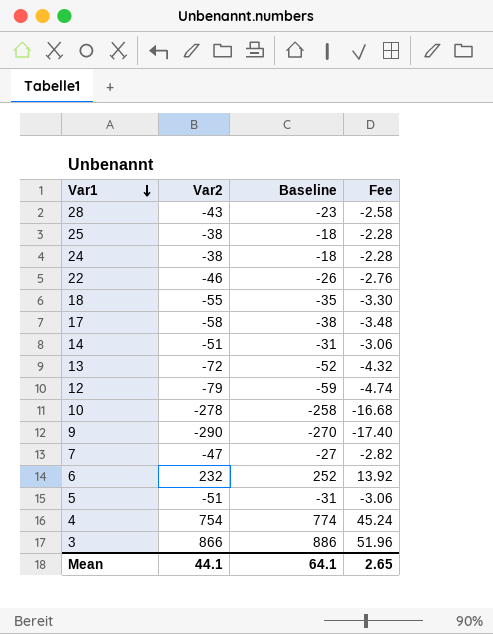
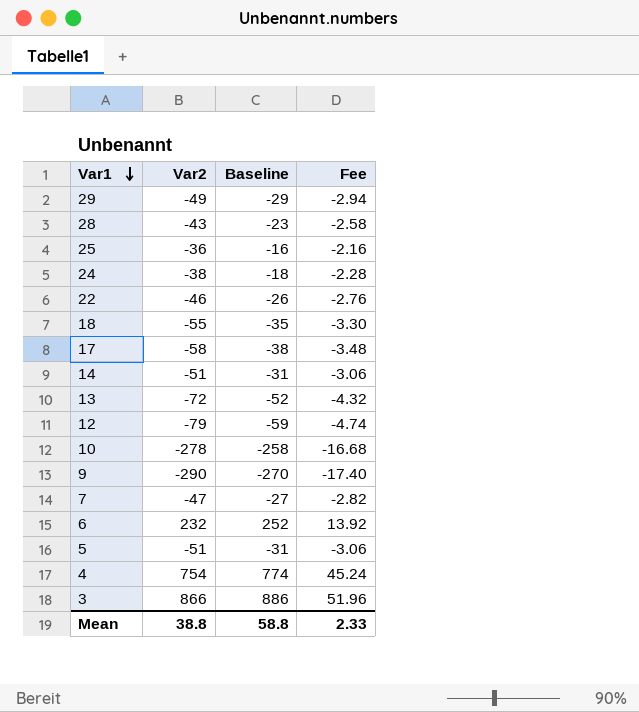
row 29: none -> -49 | -29 | -2.94
25 | Var2: -38 -> -36
25 | Baseline: -18 -> -16
25 | Fee: -2.28 -> -2.16
Mean | Var2: 44.1 -> 38.8
Mean | Baseline: 64.1 -> 58.8
Mean | Fee: 2.65 -> 2.33

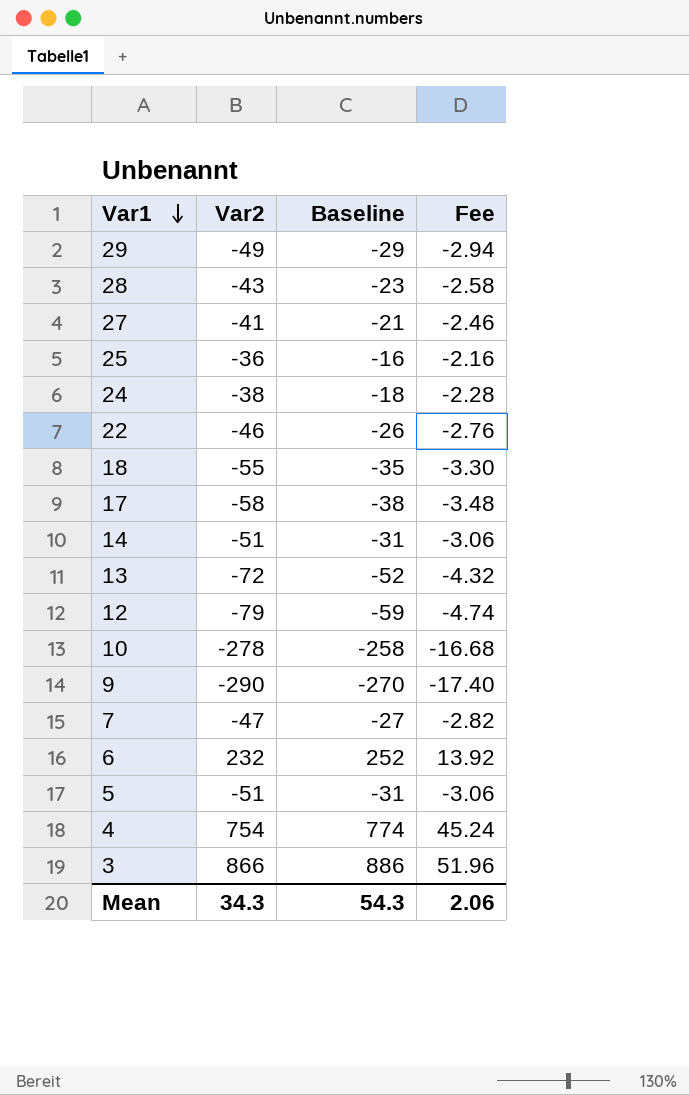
row 27: none -> -41 | -21 | -2.46
Mean | Var2: 38.8 -> 34.3
Mean | Baseline: 58.8 -> 54.3
Mean | Fee: 2.33 -> 2.06

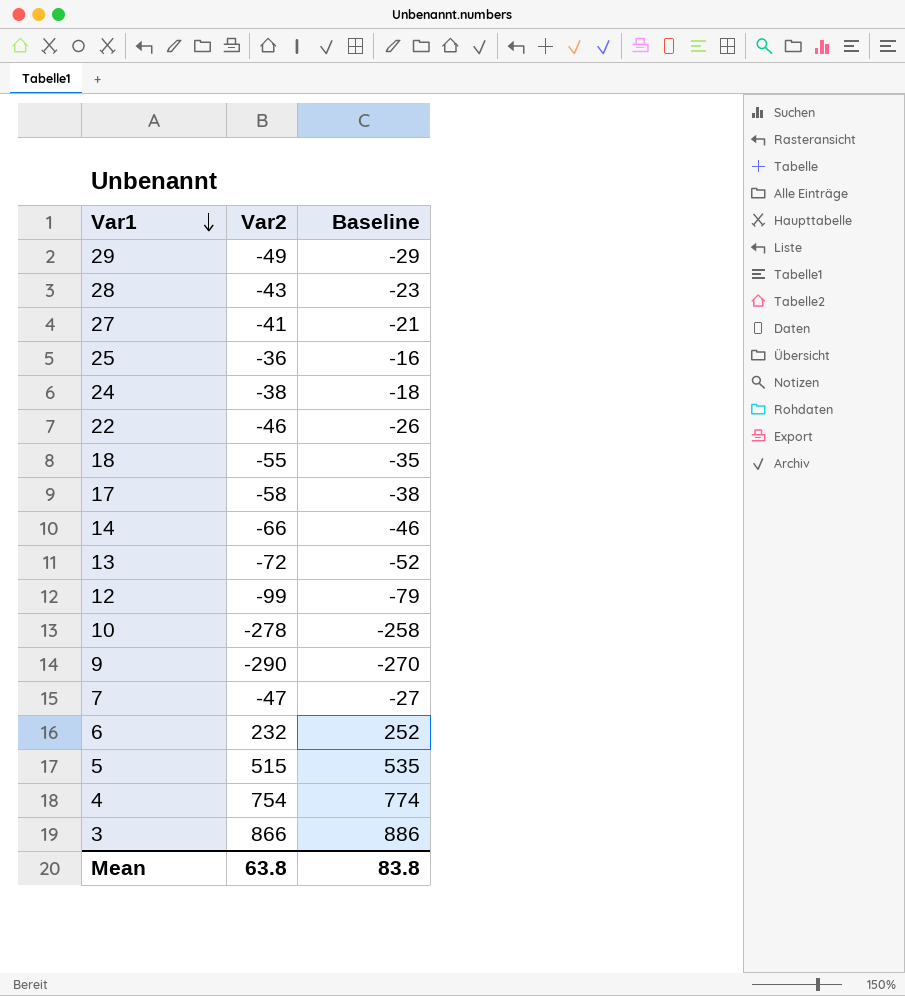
column Fee | formula: [Var2] * 0.06 -> none
14 | Var2: -51 -> -66
14 | Baseline: -31 -> -46
12 | Var2: -79 -> -99
12 | Baseline: -59 -> -79
5 | Var2: -51 -> 515
5 | Baseline: -31 -> 535
Mean | Var2: 34.3 -> 63.8
Mean | Baseline: 54.3 -> 83.8

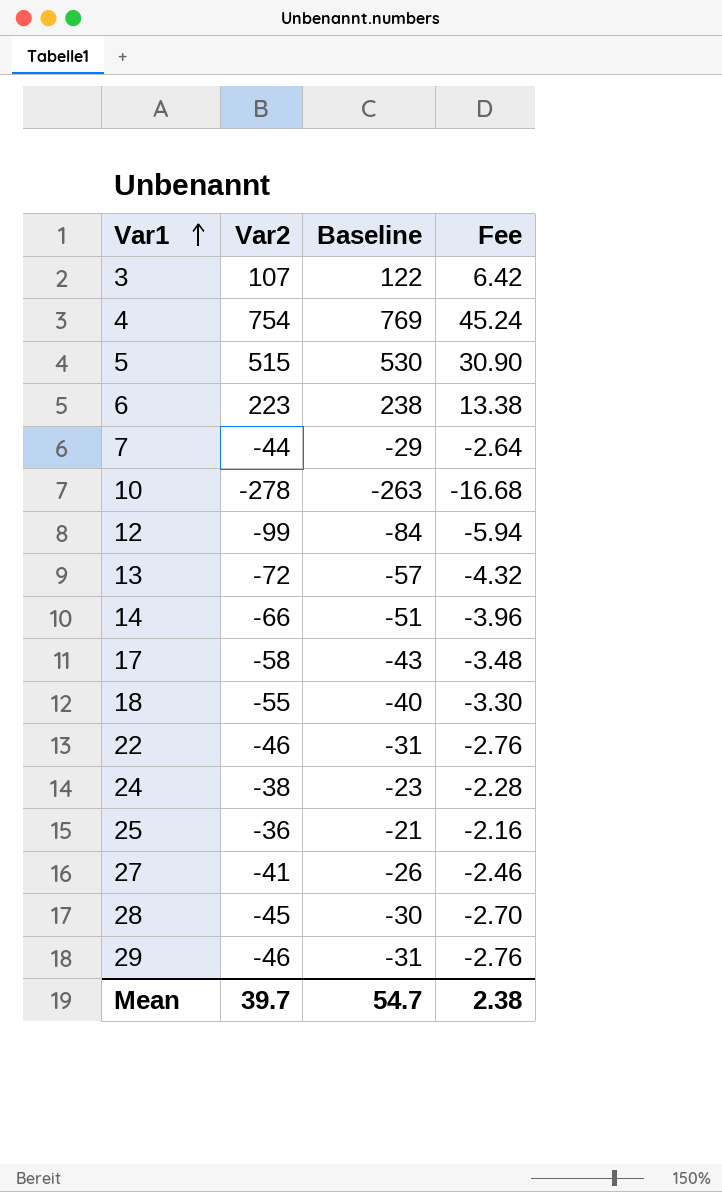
row order: Var1 descending -> Var1 ascending
column Baseline | formula: [Var2] + 20 -> [Var2] + 15
column Fee | formula: none -> [Var2] * 0.06
row 9: -290 | -270 -> none
3 | Var2: 866 -> 107
6 | Var2: 232 -> 223
7 | Var2: -47 -> -44
28 | Var2: -43 -> -45
29 | Var2: -49 -> -46
Mean | Var2: 63.8 -> 39.7
Mean | Baseline: 83.8 -> 54.7

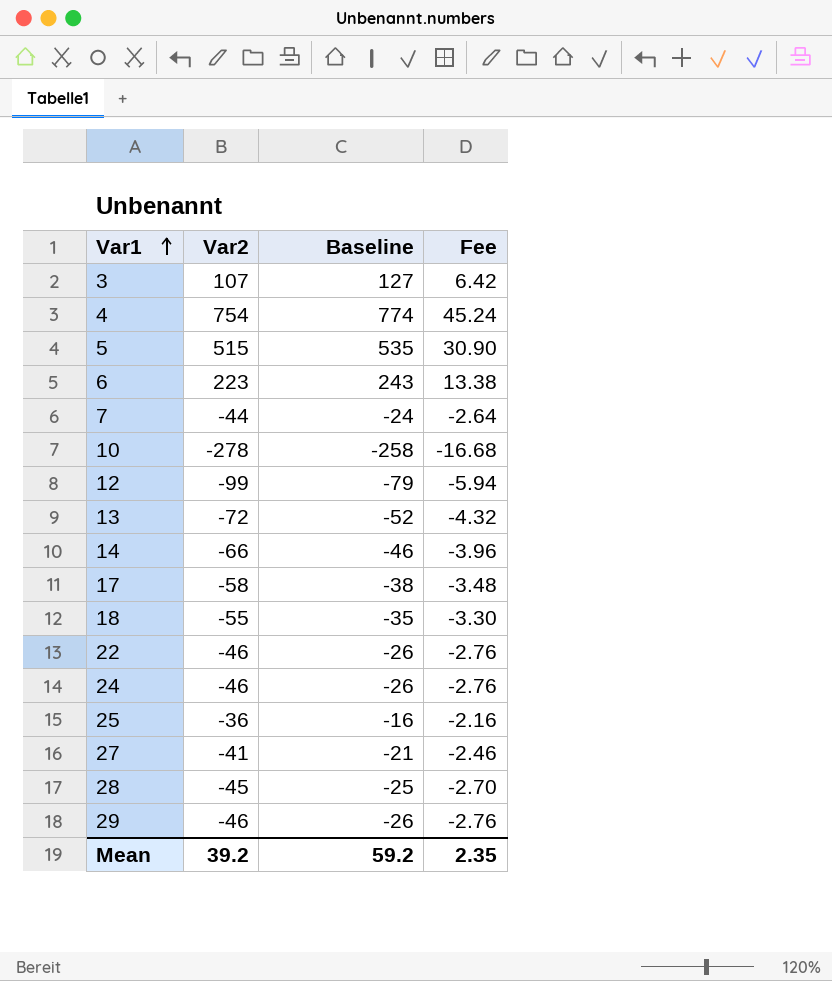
column Baseline | formula: [Var2] + 15 -> [Var2] + 20
24 | Var2: -38 -> -46
24 | Fee: -2.28 -> -2.76
Mean | Var2: 39.7 -> 39.2
Mean | Baseline: 54.7 -> 59.2
Mean | Fee: 2.38 -> 2.35

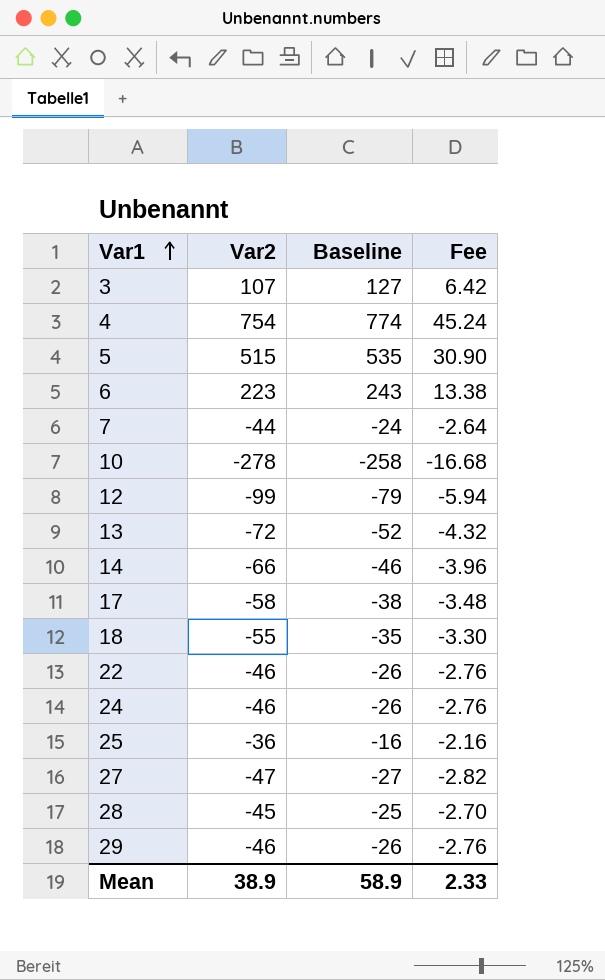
27 | Var2: -41 -> -47
27 | Baseline: -21 -> -27
27 | Fee: -2.46 -> -2.82
Mean | Var2: 39.2 -> 38.9
Mean | Baseline: 59.2 -> 58.9
Mean | Fee: 2.35 -> 2.33

